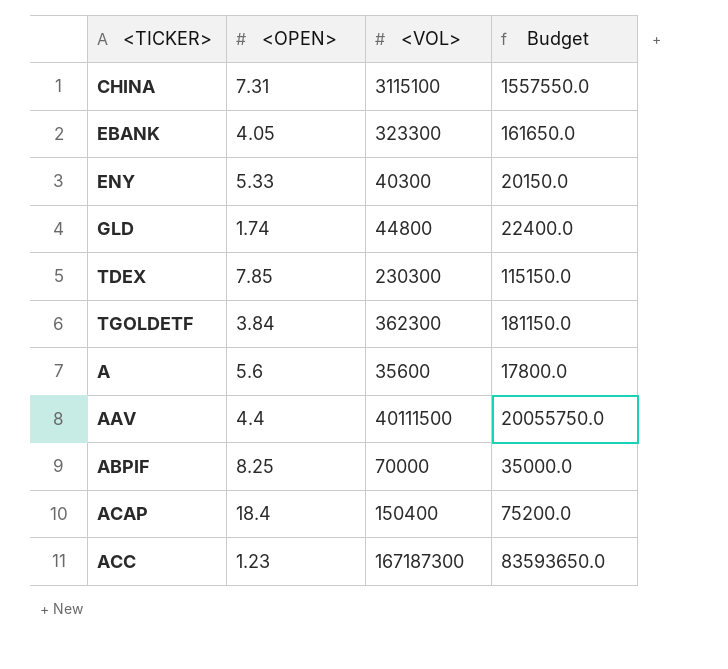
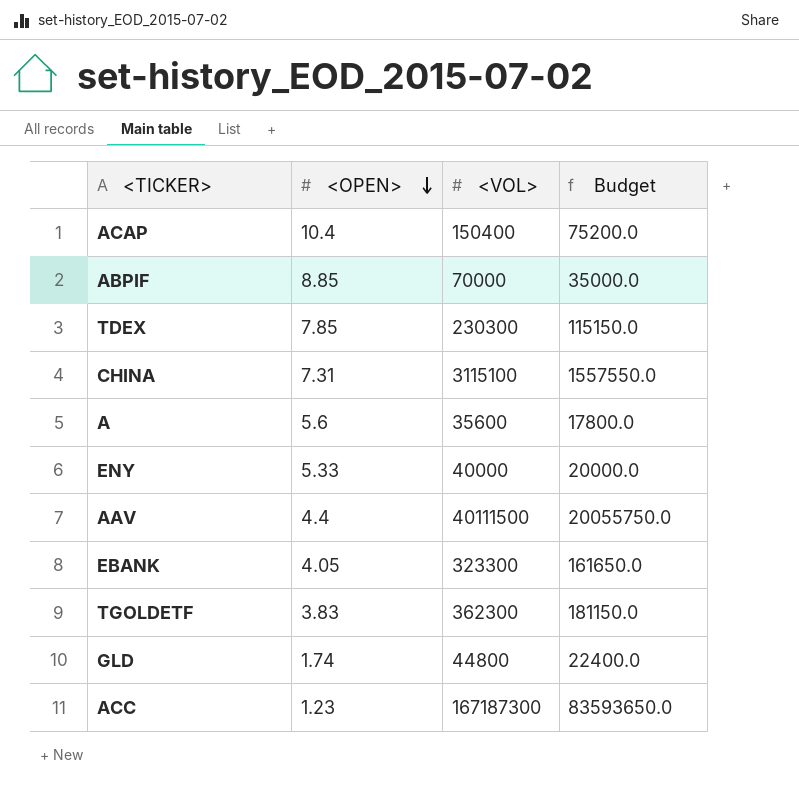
row order: none -> <OPEN> descending
ACAP | <OPEN>: 18.4 -> 10.4
ABPIF | <OPEN>: 8.25 -> 8.85
ENY | <VOL>: 40300 -> 40000
ENY | Budget: 20150.0 -> 20000.0
TGOLDETF | <OPEN>: 3.84 -> 3.83

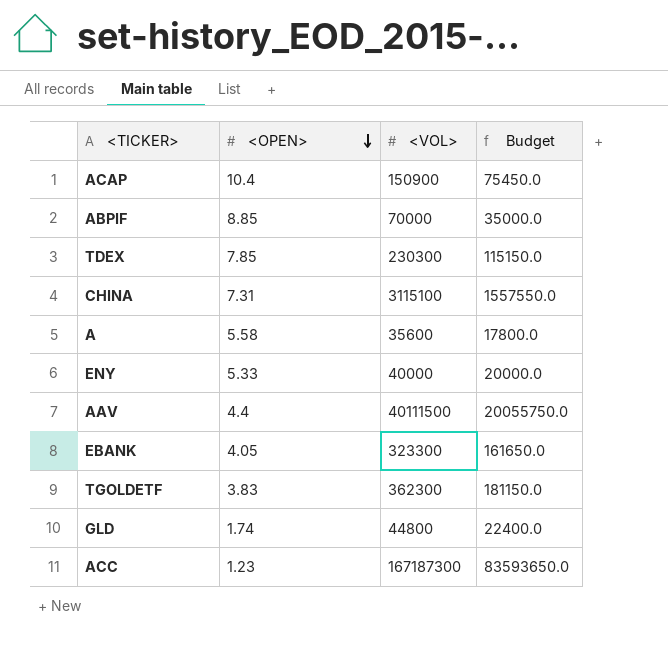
ACAP | <VOL>: 150400 -> 150900
ACAP | Budget: 75200.0 -> 75450.0
A | <OPEN>: 5.6 -> 5.58

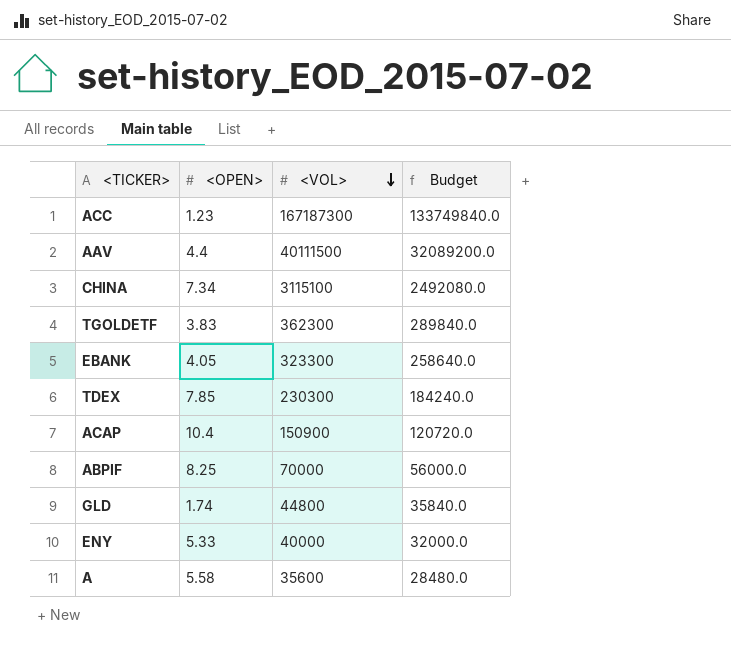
row order: <OPEN> descending -> <VOL> descending
column Budget | formula: [<VOL>] * 0.5 -> [<VOL>] * 0.8
CHINA | <OPEN>: 7.31 -> 7.34
ABPIF | <OPEN>: 8.85 -> 8.25

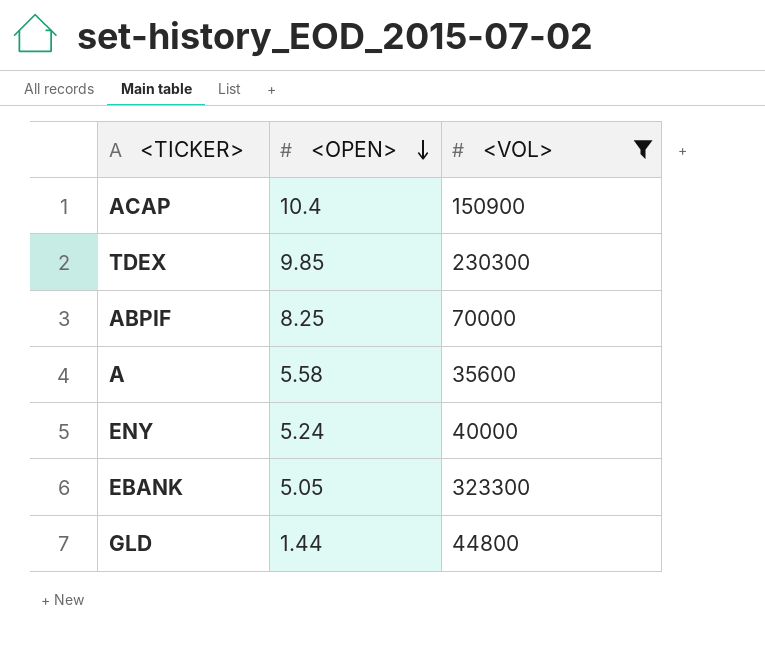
filter: none -> <VOL> <= 323300
row order: <VOL> descending -> <OPEN> descending
column Budget | formula: [<VOL>] * 0.8 -> none
TDEX | <OPEN>: 7.85 -> 9.85
ENY | <OPEN>: 5.33 -> 5.24
EBANK | <OPEN>: 4.05 -> 5.05
GLD | <OPEN>: 1.74 -> 1.44

